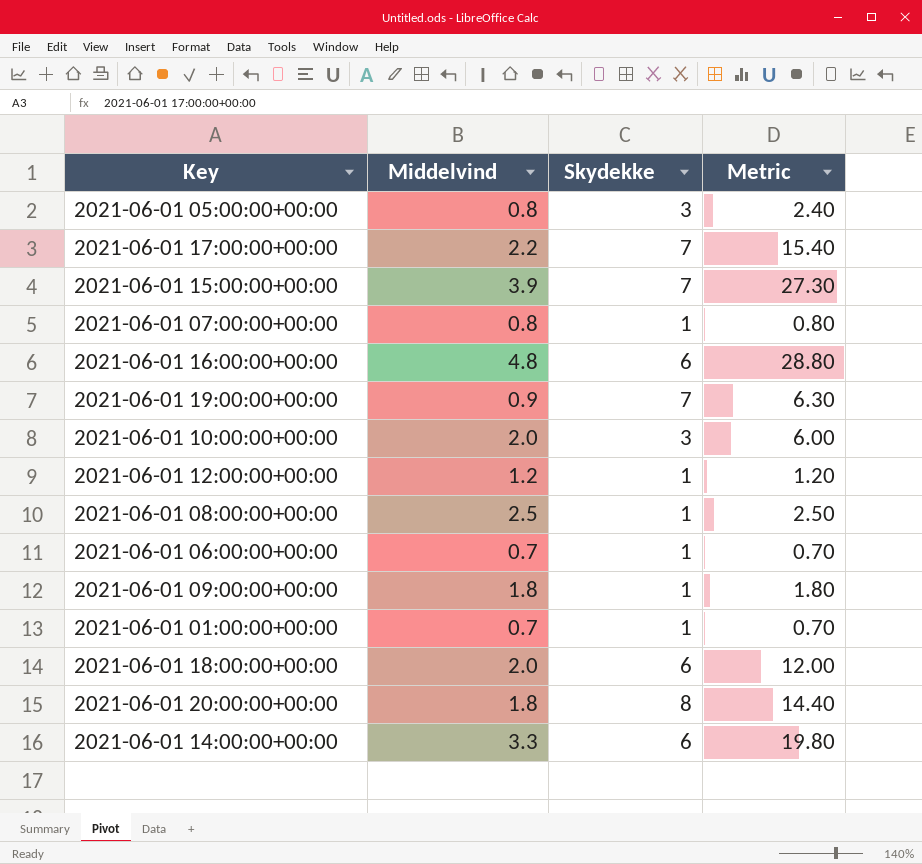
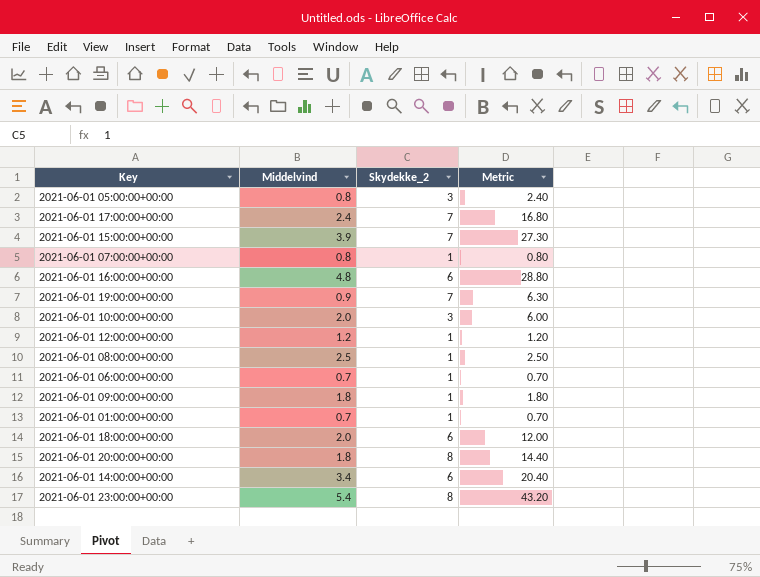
column name: Skydekke -> Skydekke_2
2021-06-01 17:00:00+00:00 | Middelvind: 2.2 -> 2.4
2021-06-01 17:00:00+00:00 | Metric: 15.40 -> 16.80
2021-06-01 14:00:00+00:00 | Middelvind: 3.3 -> 3.4
2021-06-01 14:00:00+00:00 | Metric: 19.80 -> 20.40
row 2021-06-01 23:00:00+00:00: none -> 5.4 | 8 | 43.20

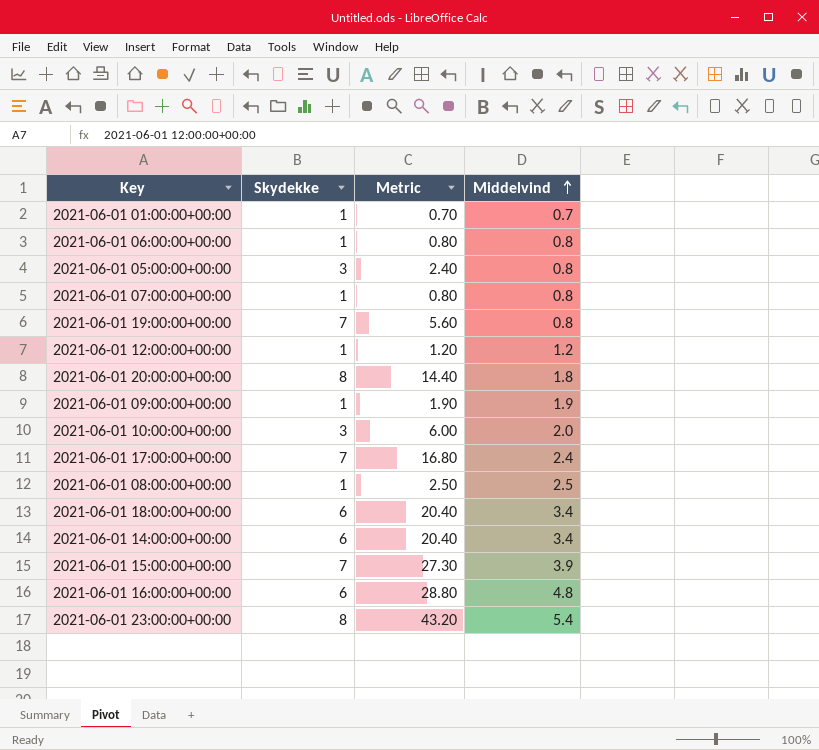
row order: none -> Middelvind ascending
column name: Skydekke_2 -> Skydekke
column Middelvind | position: 2 -> 4
2021-06-01 06:00:00+00:00 | Metric: 0.70 -> 0.80
2021-06-01 06:00:00+00:00 | Middelvind: 0.7 -> 0.8
2021-06-01 19:00:00+00:00 | Metric: 6.30 -> 5.60
2021-06-01 19:00:00+00:00 | Middelvind: 0.9 -> 0.8
2021-06-01 09:00:00+00:00 | Metric: 1.80 -> 1.90
2021-06-01 09:00:00+00:00 | Middelvind: 1.8 -> 1.9
2021-06-01 18:00:00+00:00 | Metric: 12.00 -> 20.40
2021-06-01 18:00:00+00:00 | Middelvind: 2.0 -> 3.4

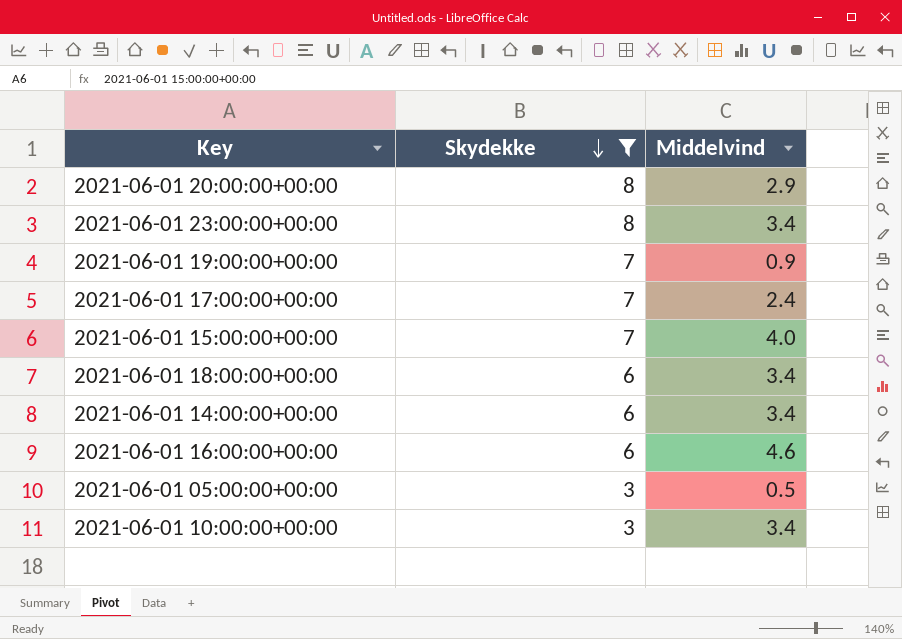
filter: none -> Skydekke != 1
row order: Middelvind ascending -> Skydekke descending
column Metric | formula: [Skydekke] * [Middelvind] -> none
2021-06-01 20:00:00+00:00 | Middelvind: 1.8 -> 2.9
2021-06-01 23:00:00+00:00 | Middelvind: 5.4 -> 3.4
2021-06-01 19:00:00+00:00 | Middelvind: 0.8 -> 0.9
2021-06-01 15:00:00+00:00 | Middelvind: 3.9 -> 4.0
2021-06-01 16:00:00+00:00 | Middelvind: 4.8 -> 4.6
2021-06-01 05:00:00+00:00 | Middelvind: 0.8 -> 0.5
2021-06-01 10:00:00+00:00 | Middelvind: 2.0 -> 3.4

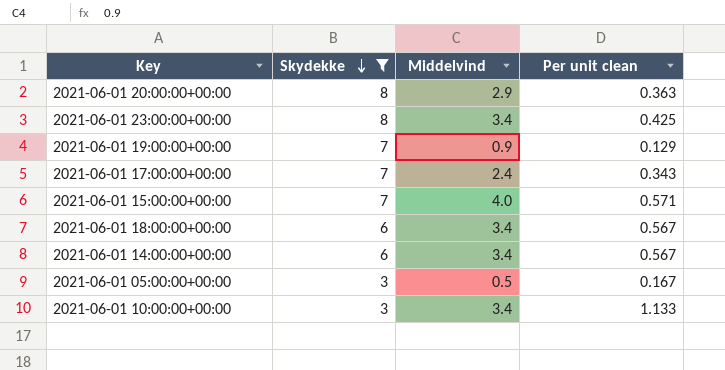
column Per unit clean | formula: none -> [Middelvind] / [Skydekke]
row 2021-06-01 16:00:00+00:00: 6 | 4.6 -> none

